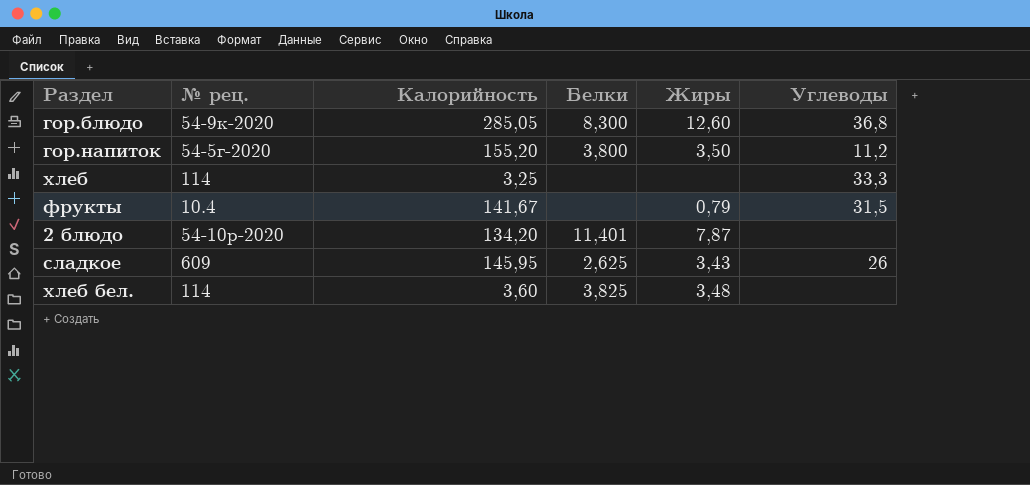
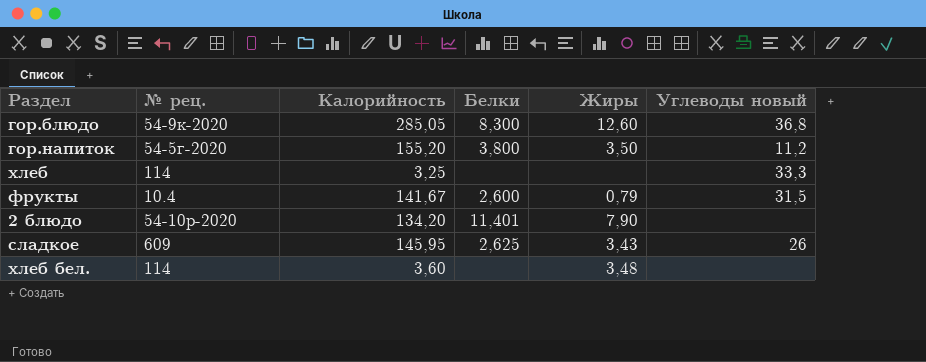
column name: Углеводы -> Углеводы новый
фрукты | Белки: none -> 2,600
2 блюдо | Жиры: 7,87 -> 7,90
хлеб бел. | Белки: 3,825 -> none

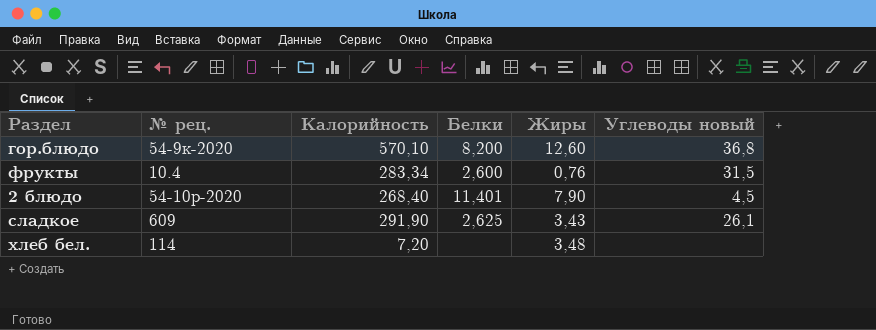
row гор.напиток: 54-5г-2020 | 155,20 | 3,800 | 3,50 | 11,2 -> none
row хлеб: 114 | 3,25 | none | none | 33,3 -> none
гор.блюдо | Калорийность: 285,05 -> 570,10
гор.блюдо | Белки: 8,300 -> 8,200
фрукты | Калорийность: 141,67 -> 283,34
фрукты | Жиры: 0,79 -> 0,76
2 блюдо | Калорийность: 134,20 -> 268,40
2 блюдо | Углеводы новый: none -> 4,5
сладкое | Калорийность: 145,95 -> 291,90
сладкое | Углеводы новый: 26 -> 26,1
хлеб бел. | Калорийность: 3,60 -> 7,20

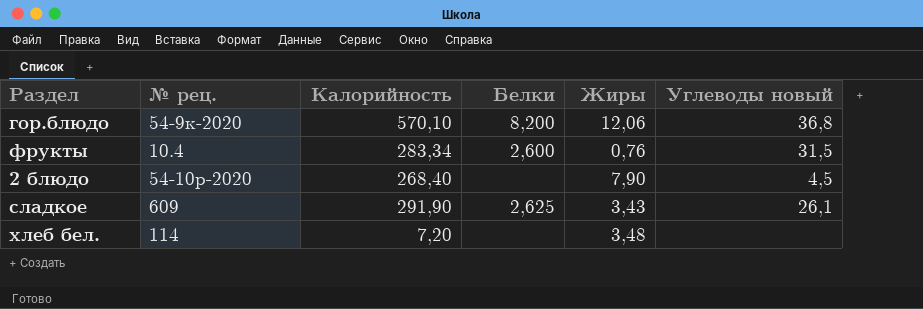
гор.блюдо | Жиры: 12,60 -> 12,06
2 блюдо | Белки: 11,401 -> none

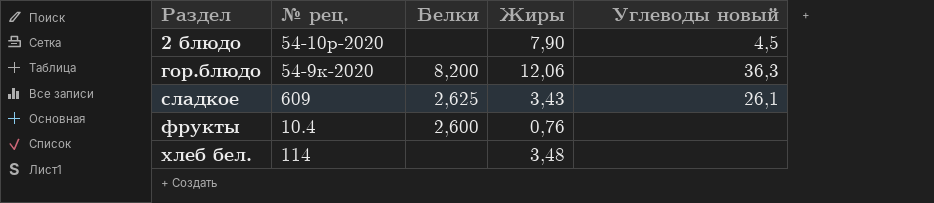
row order: none -> Раздел ascending
column Калорийность | position: 3 -> none
гор.блюдо | Углеводы новый: 36,8 -> 36,3
фрукты | Углеводы новый: 31,5 -> none

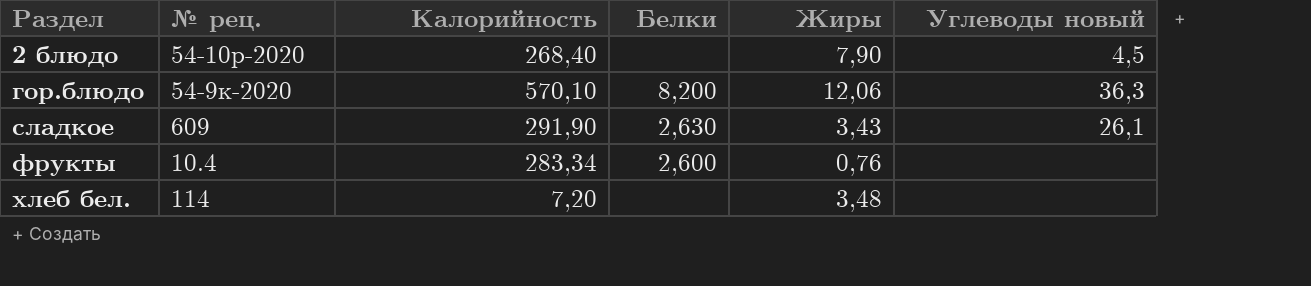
column Калорийность | position: none -> 3
сладкое | Белки: 2,625 -> 2,630

